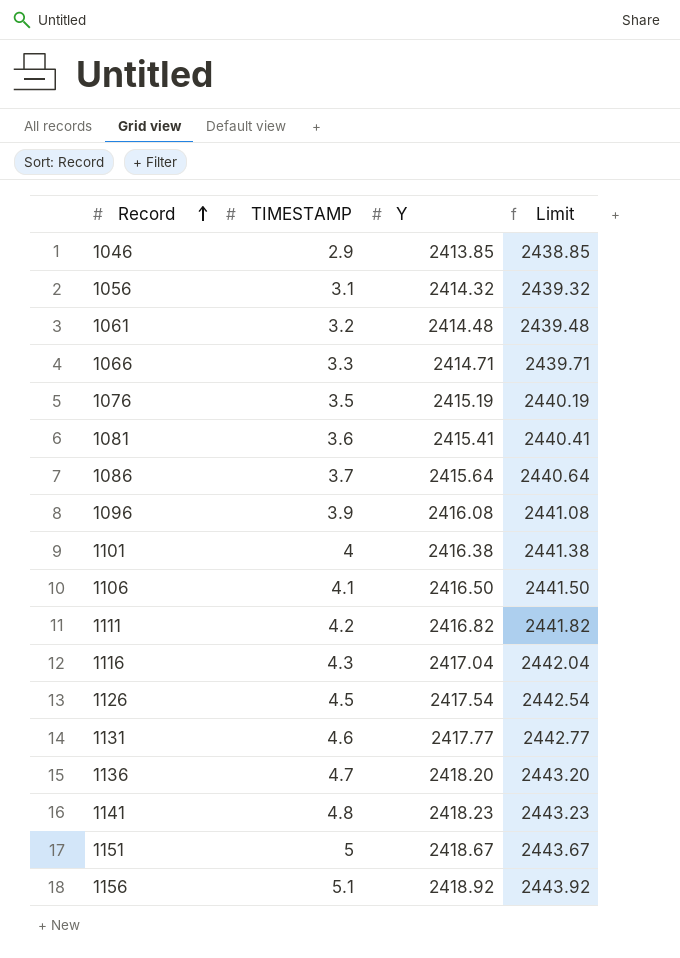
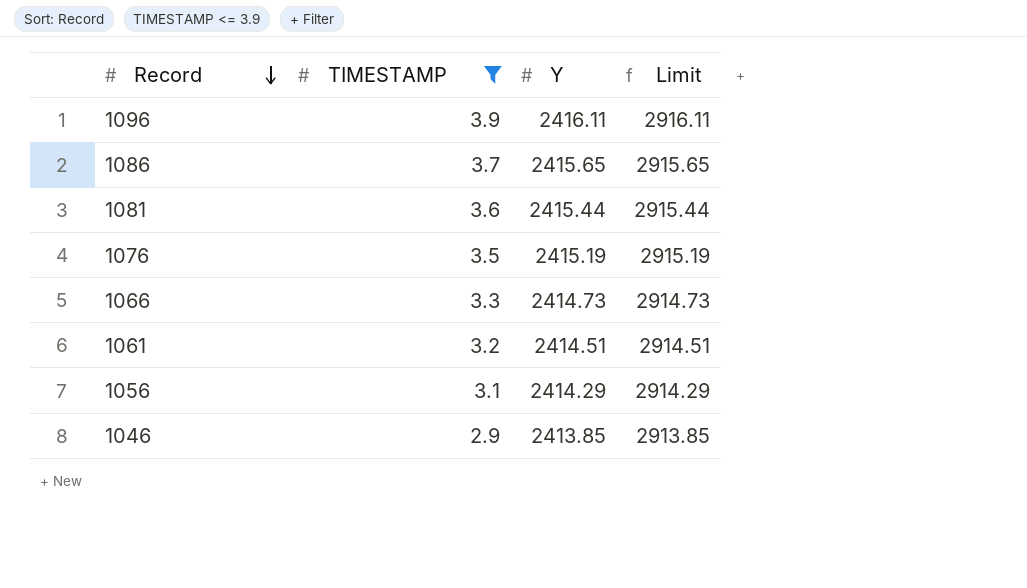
filter: none -> TIMESTAMP <= 3.9
row order: Record ascending -> Record descending
column Limit | formula: [Y] + 25 -> [Y] + 500
1096 | Y: 2416.08 -> 2416.11
1086 | Y: 2415.64 -> 2415.65
1081 | Y: 2415.41 -> 2415.44
1066 | Y: 2414.71 -> 2414.73
1061 | Y: 2414.48 -> 2414.51
1056 | Y: 2414.32 -> 2414.29

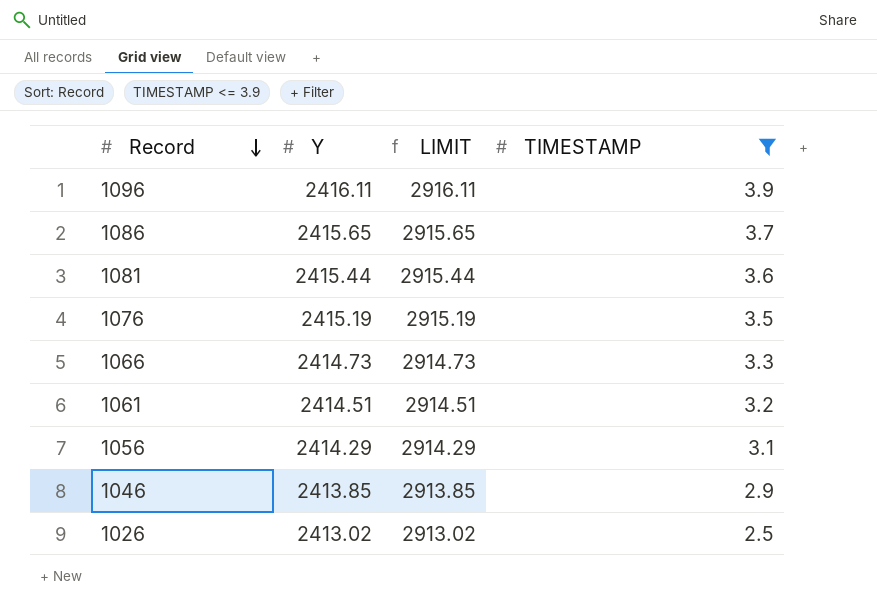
column name: Limit -> LIMIT
column TIMESTAMP | position: 2 -> 4
row 1026: none -> 2413.02 | 2913.02 | 2.5

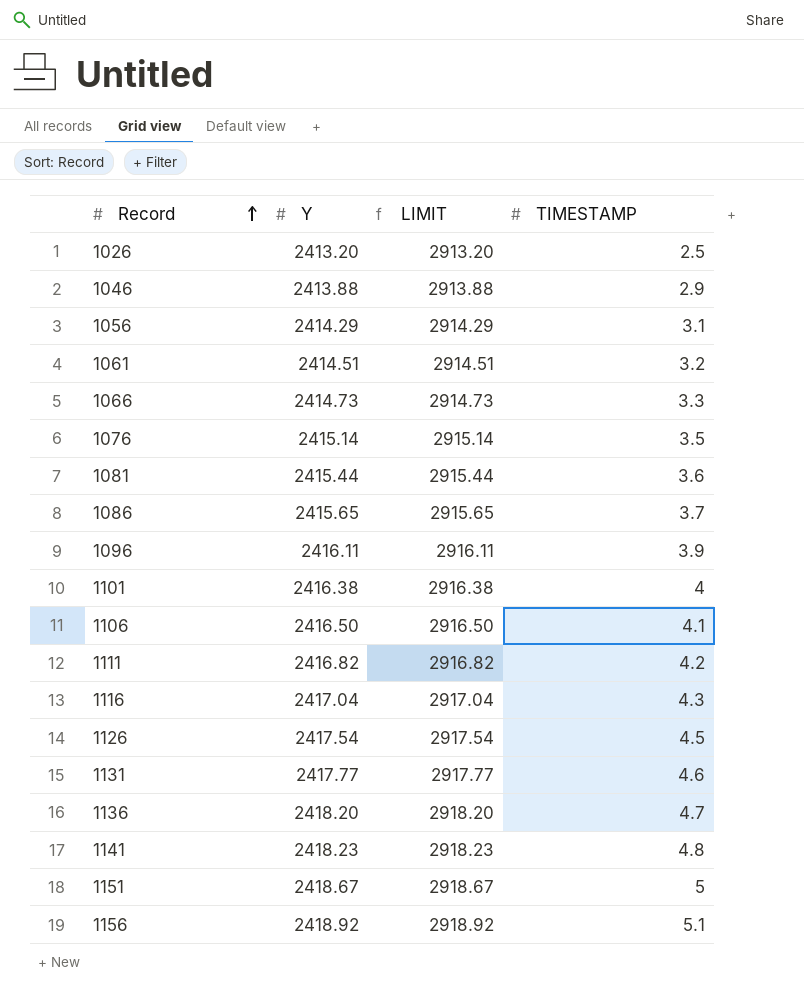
filter: TIMESTAMP <= 3.9 -> none
row order: Record descending -> Record ascending
1026 | Y: 2413.02 -> 2413.20
1026 | LIMIT: 2913.02 -> 2913.20
1046 | Y: 2413.85 -> 2413.88
1046 | LIMIT: 2913.85 -> 2913.88
1076 | Y: 2415.19 -> 2415.14
1076 | LIMIT: 2915.19 -> 2915.14

